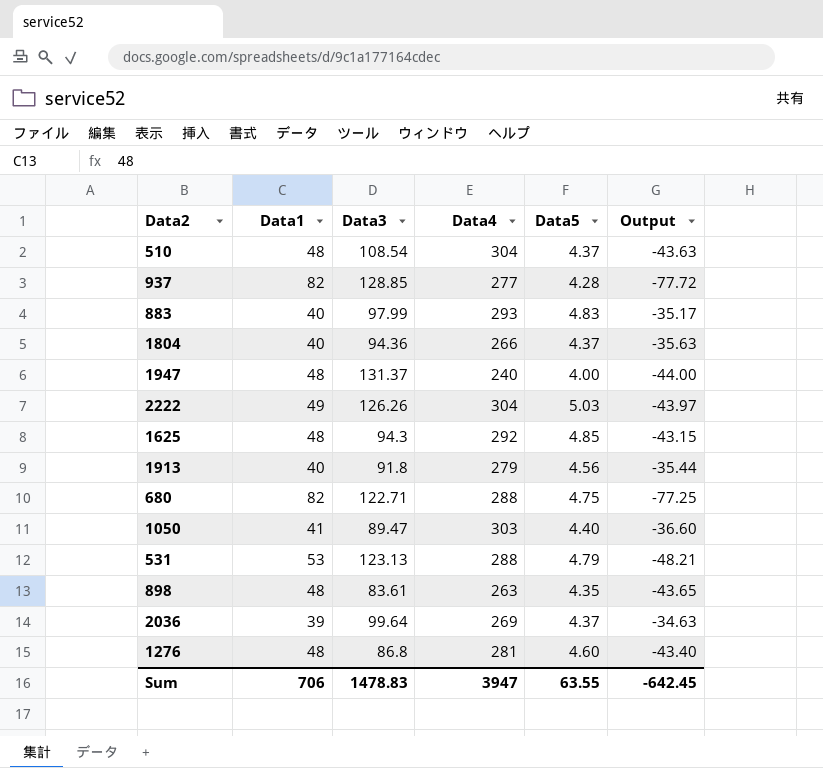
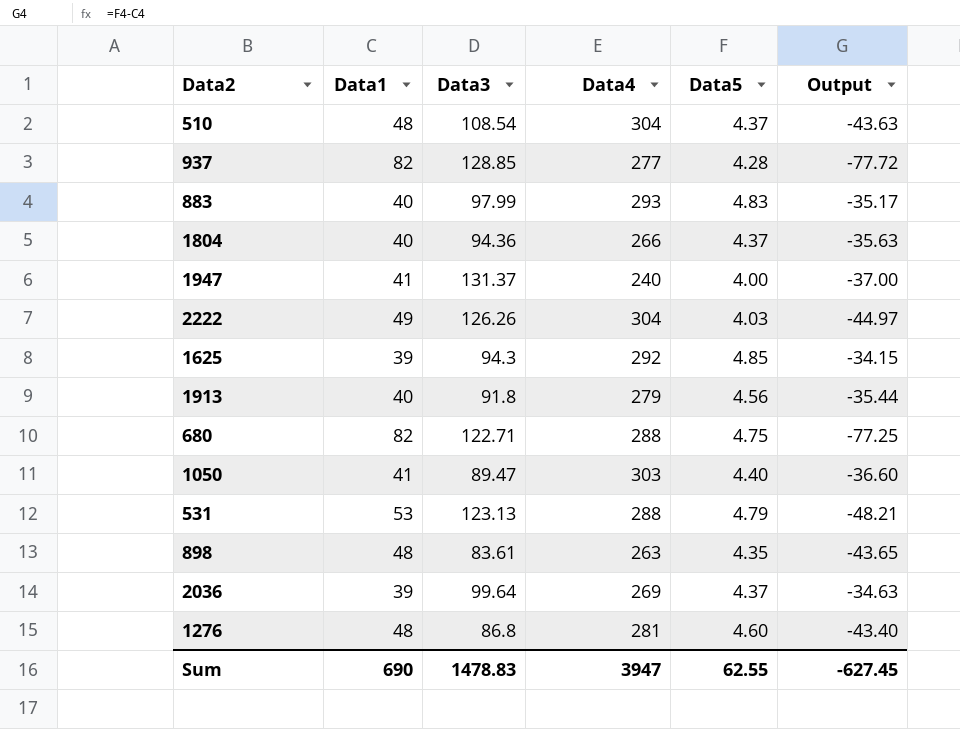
1947 | Data1: 48 -> 41
1947 | Output: -44.00 -> -37.00
2222 | Data5: 5.03 -> 4.03
2222 | Output: -43.97 -> -44.97
1625 | Data1: 48 -> 39
1625 | Output: -43.15 -> -34.15
Sum | Data1: 706 -> 690
Sum | Data5: 63.55 -> 62.55
Sum | Output: -642.45 -> -627.45

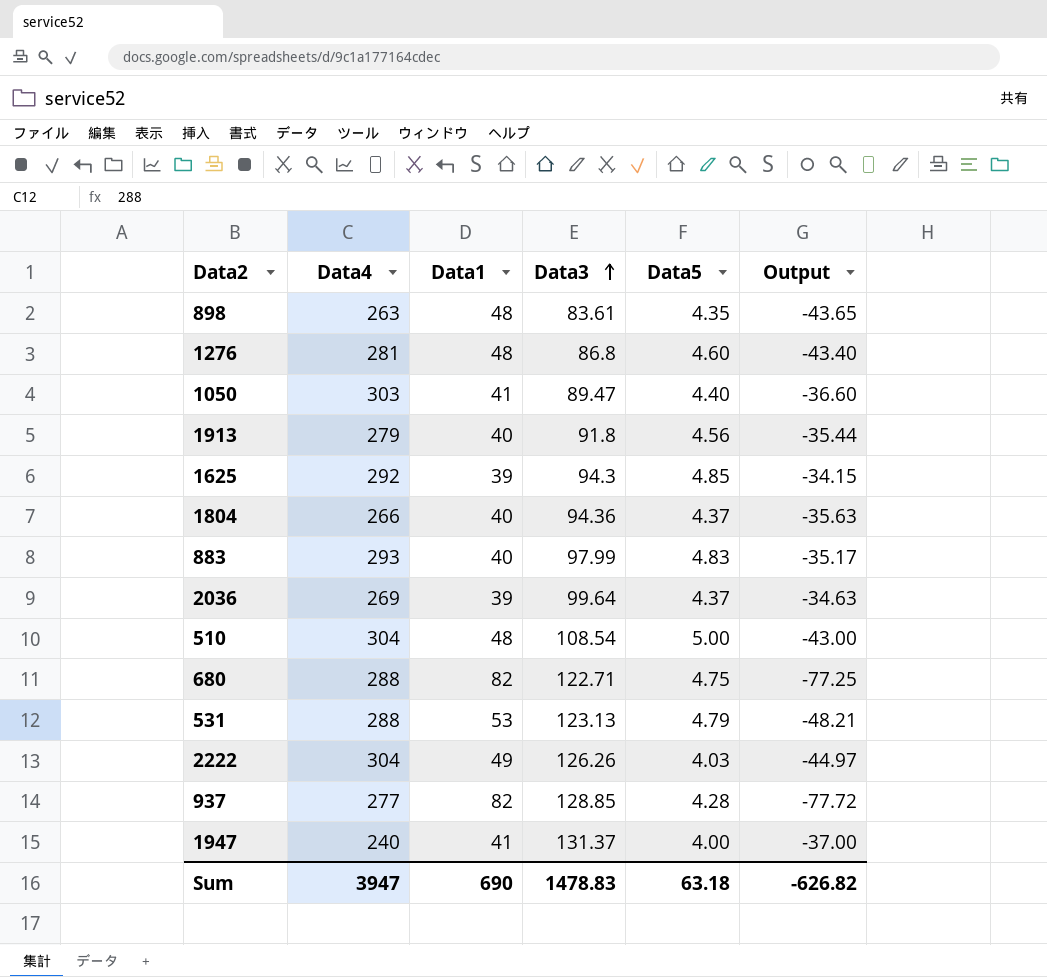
row order: none -> Data3 ascending
column Data4 | position: 4 -> 2
510 | Data5: 4.37 -> 5.00
510 | Output: -43.63 -> -43.00
Sum | Data5: 62.55 -> 63.18
Sum | Output: -627.45 -> -626.82

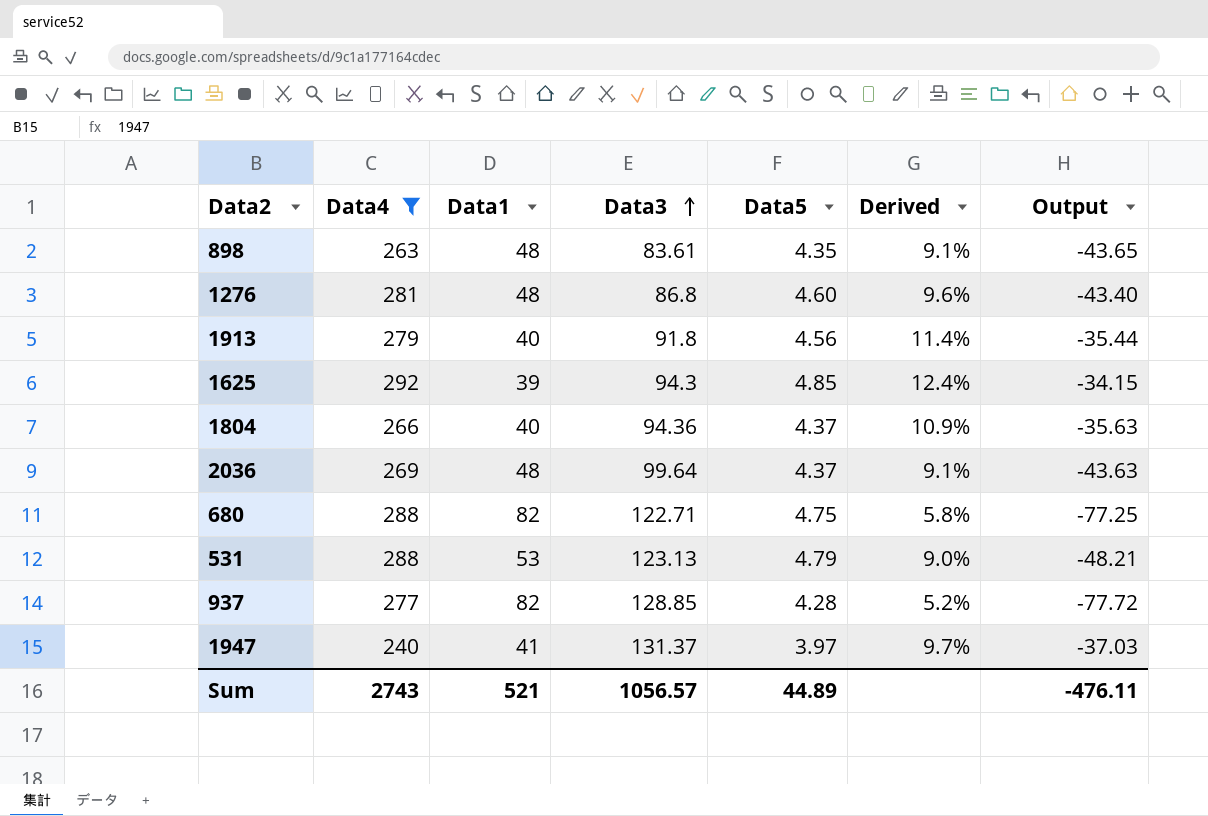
filter: none -> Data4 <= 292
column Derived | formula: none -> [Data5] / [Data1]
2036 | Data1: 39 -> 48
2036 | Output: -34.63 -> -43.63
1947 | Data5: 4.00 -> 3.97
1947 | Output: -37.00 -> -37.03
Sum | Data4: 3947 -> 2743
Sum | Data1: 690 -> 521
Sum | Data3: 1478.83 -> 1056.57
Sum | Data5: 63.18 -> 44.89
Sum | Output: -626.82 -> -476.11

